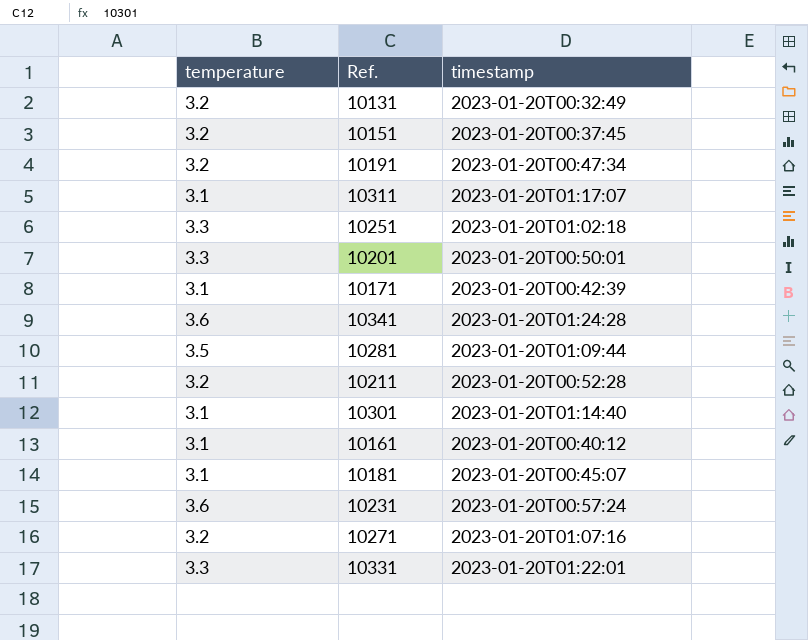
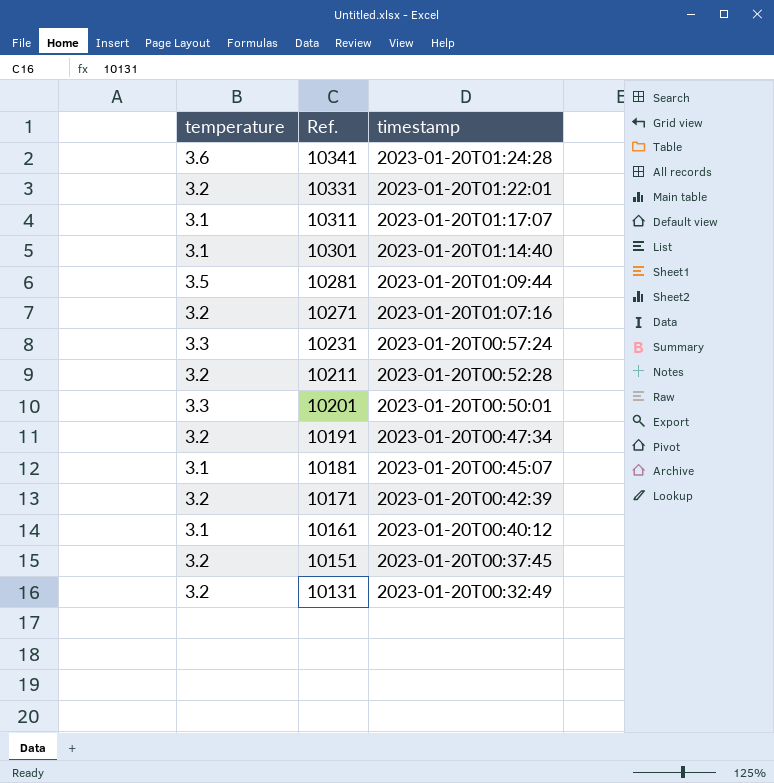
row order: none -> Ref. descending
row 10251: 3.3 | 2023-01-20T01:02:18 -> none
10331 | temperature: 3.3 -> 3.2
10231 | temperature: 3.6 -> 3.3
10171 | temperature: 3.1 -> 3.2

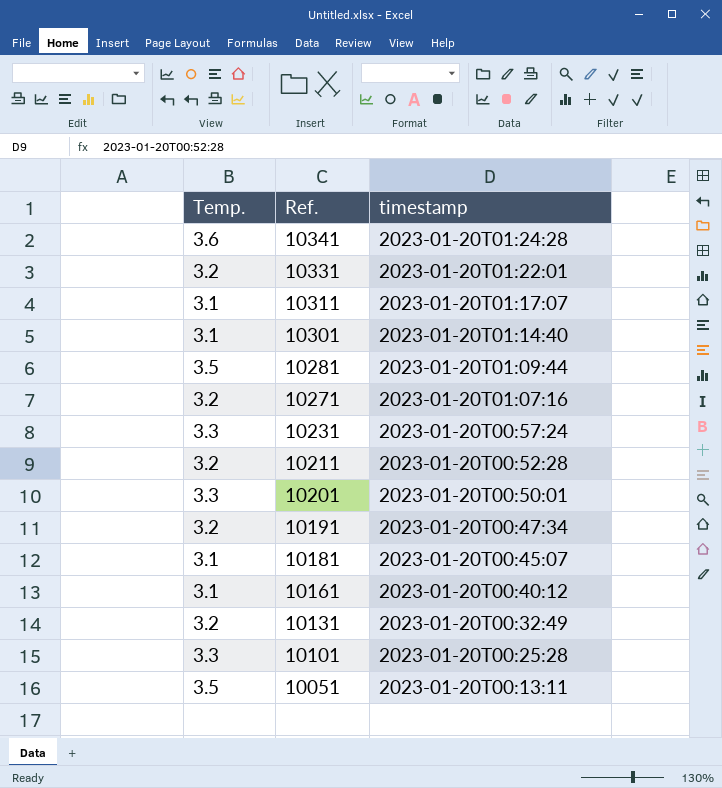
column name: temperature -> Temp.
row 10171: 3.2 | 2023-01-20T00:42:39 -> none
row 10151: 3.2 | 2023-01-20T00:37:45 -> none
row 10101: none -> 3.3 | 2023-01-20T00:25:28
row 10051: none -> 3.5 | 2023-01-20T00:13:11

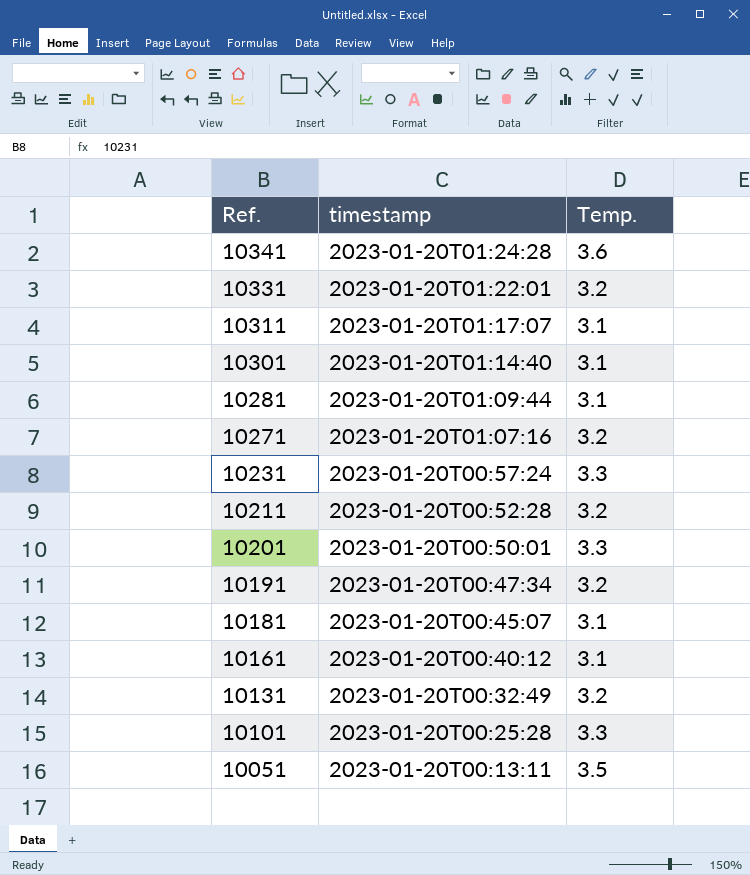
column Temp. | position: 1 -> 3
10281 | Temp.: 3.5 -> 3.1

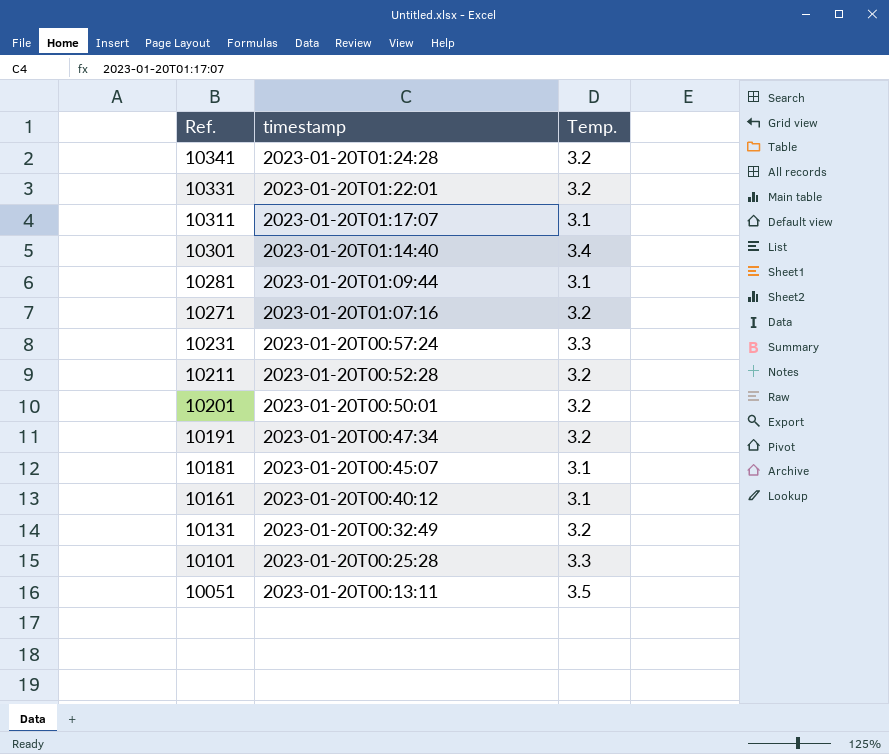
10341 | Temp.: 3.6 -> 3.2
10301 | Temp.: 3.1 -> 3.4
10201 | Temp.: 3.3 -> 3.2

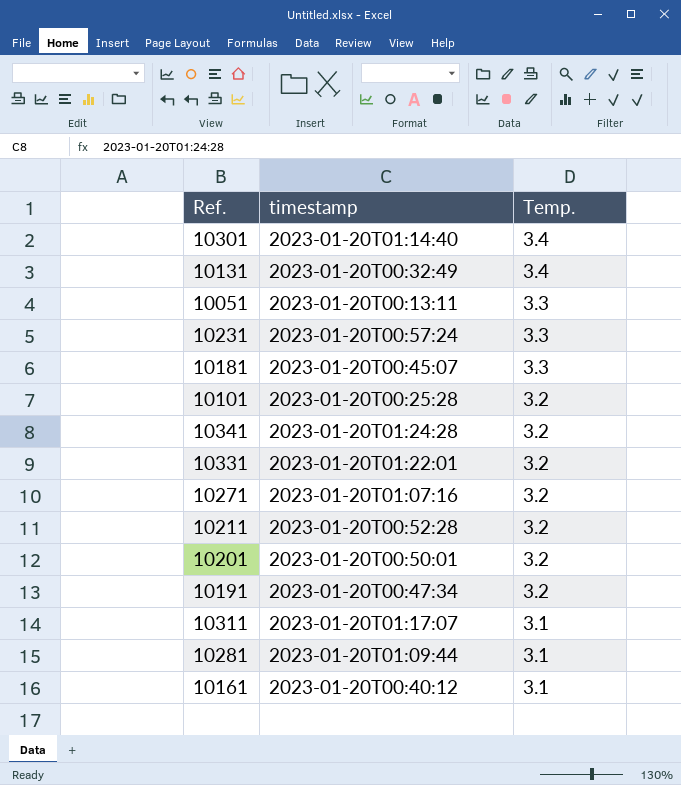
row order: Ref. descending -> Temp. descending
10131 | Temp.: 3.2 -> 3.4
10051 | Temp.: 3.5 -> 3.3
10181 | Temp.: 3.1 -> 3.3
10101 | Temp.: 3.3 -> 3.2

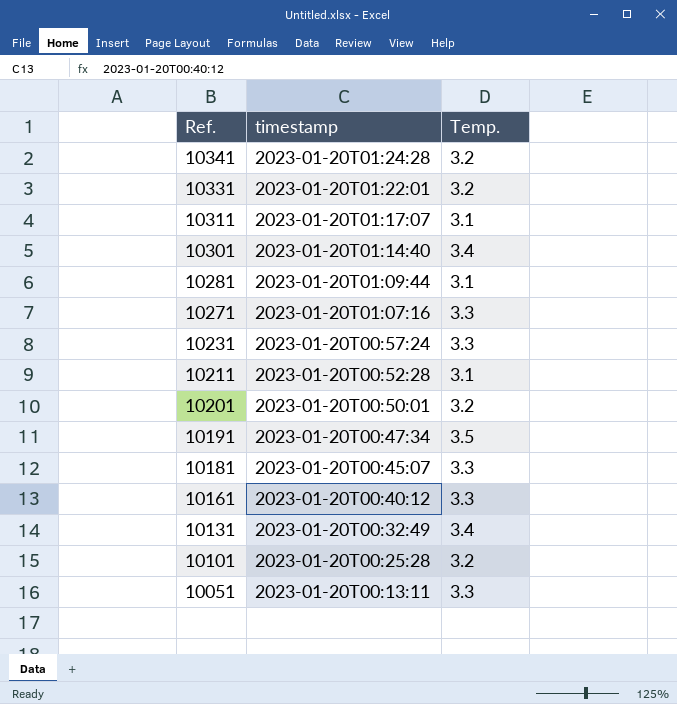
row order: Temp. descending -> Ref. descending
10271 | Temp.: 3.2 -> 3.3
10211 | Temp.: 3.2 -> 3.1
10191 | Temp.: 3.2 -> 3.5
10161 | Temp.: 3.1 -> 3.3

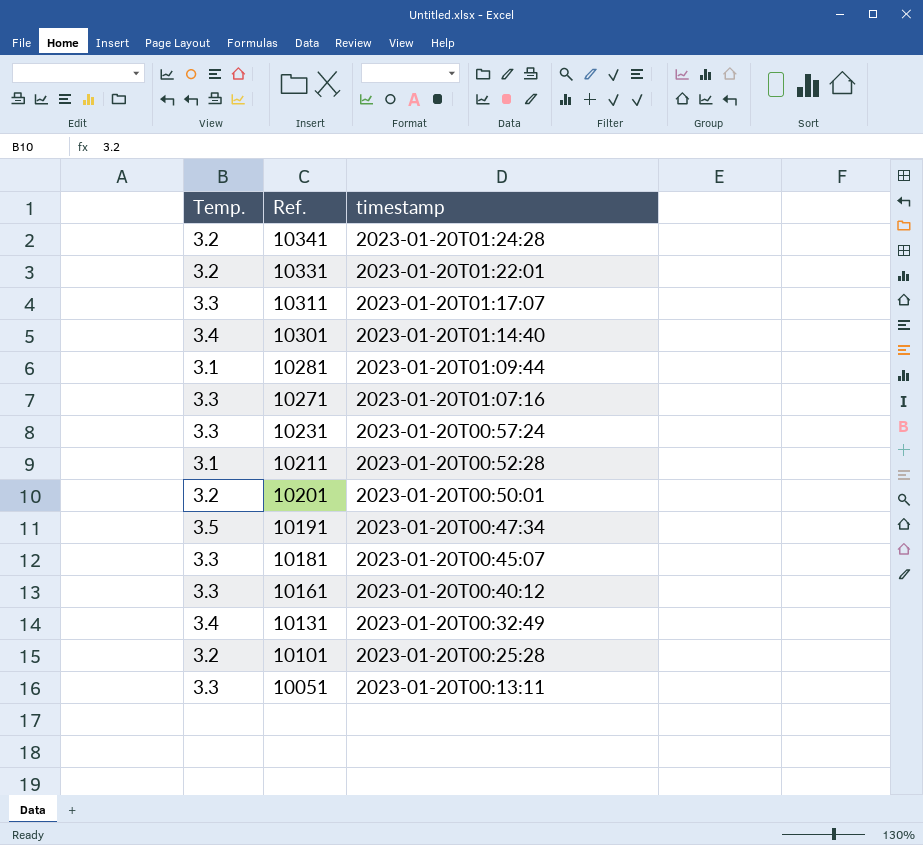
column Temp. | position: 3 -> 1
10311 | Temp.: 3.1 -> 3.3

